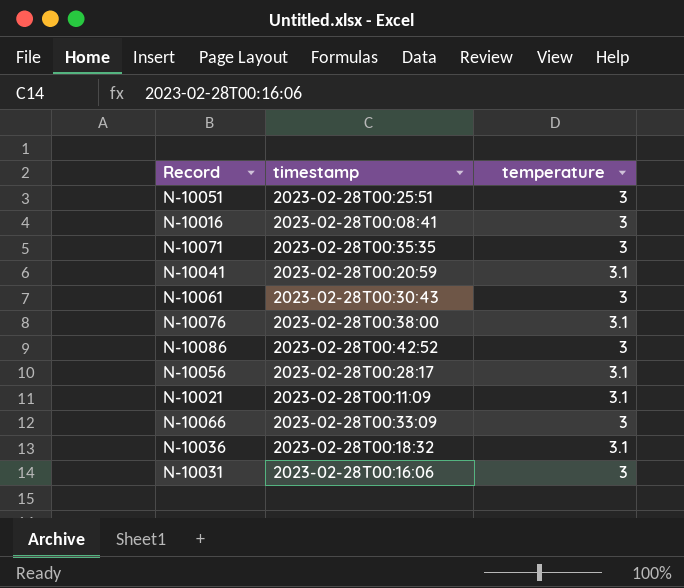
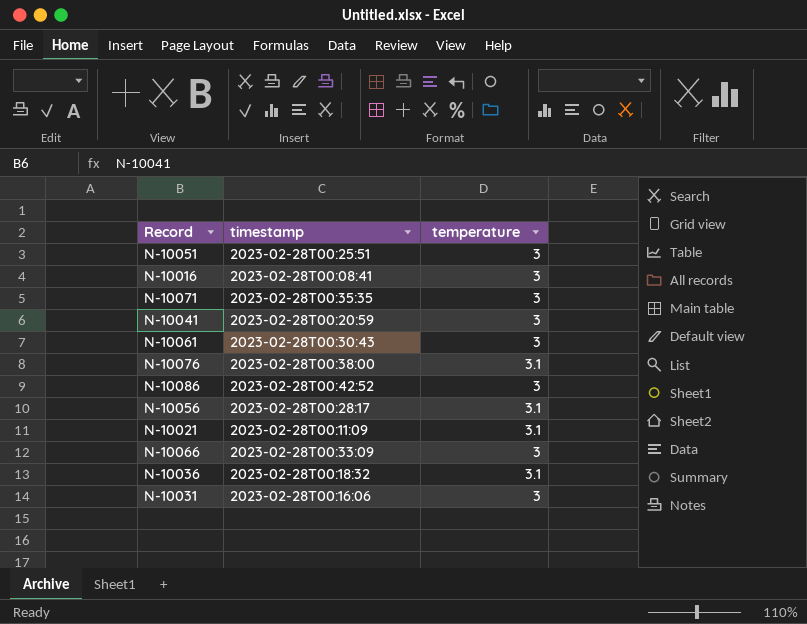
N-10041 | temperature: 3.1 -> 3

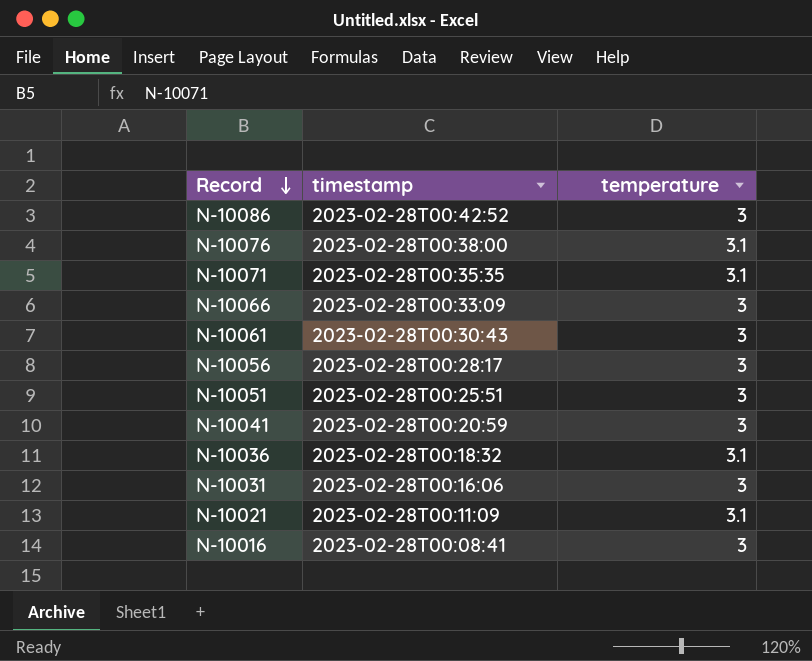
row order: none -> Record descending
N-10071 | temperature: 3 -> 3.1
N-10056 | temperature: 3.1 -> 3

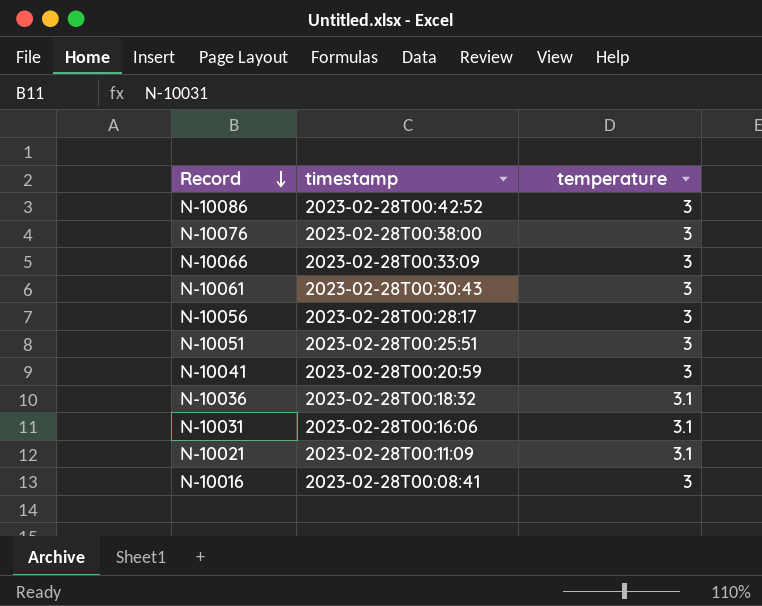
row N-10071: 2023-02-28T00:35:35 | 3.1 -> none
N-10076 | temperature: 3.1 -> 3
N-10031 | temperature: 3 -> 3.1

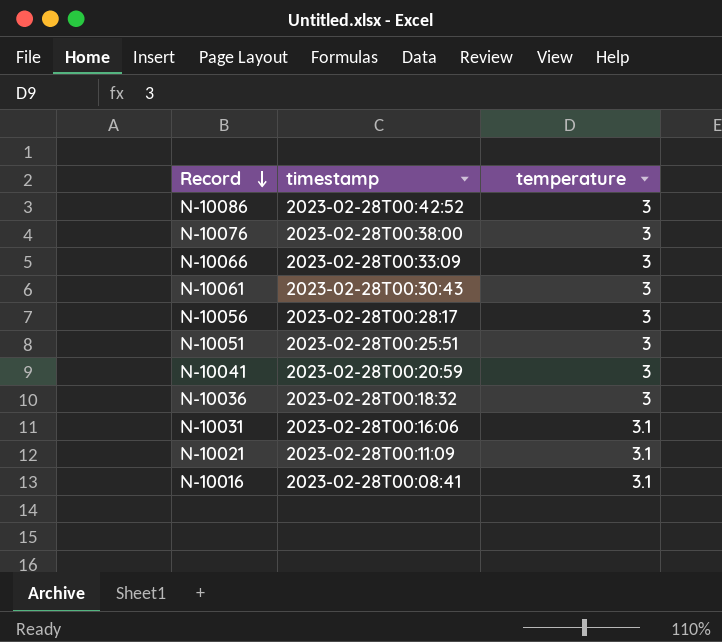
N-10036 | temperature: 3.1 -> 3
N-10016 | temperature: 3 -> 3.1

